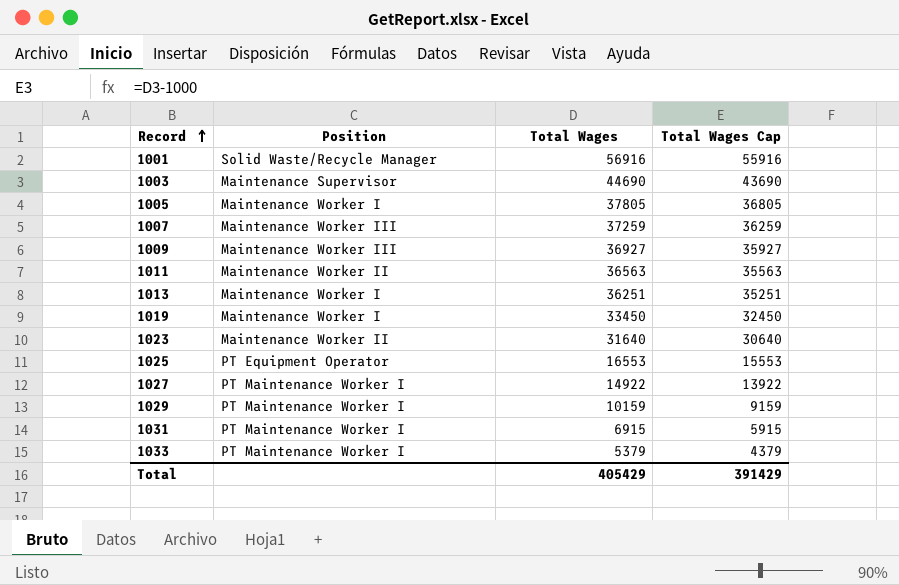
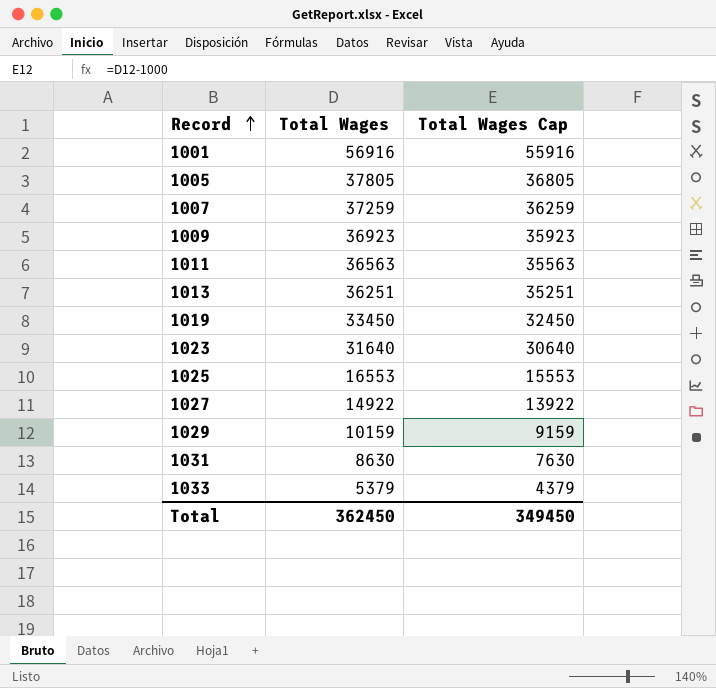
column Position | position: 2 -> none
row 1003: Maintenance Supervisor | 44690 | 43690 -> none
1009 | Total Wages: 36927 -> 36923
1009 | Total Wages Cap: 35927 -> 35923
1031 | Total Wages: 6915 -> 8630
1031 | Total Wages Cap: 5915 -> 7630
Total | Total Wages: 405429 -> 362450
Total | Total Wages Cap: 391429 -> 349450

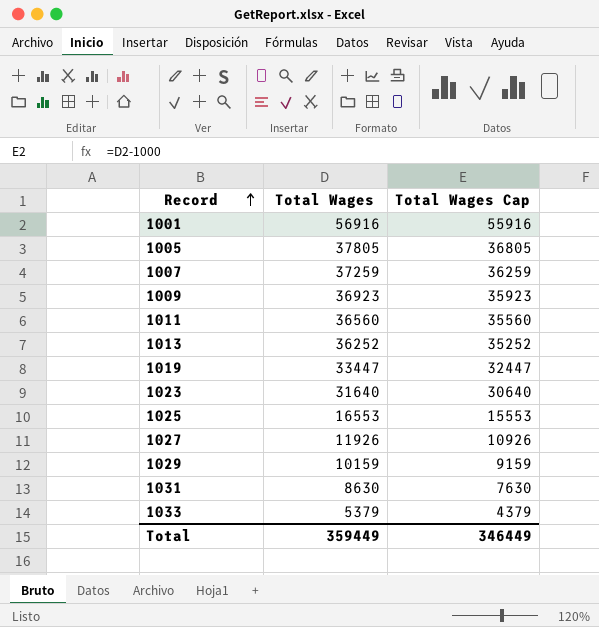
1011 | Total Wages: 36563 -> 36560
1011 | Total Wages Cap: 35563 -> 35560
1013 | Total Wages: 36251 -> 36252
1013 | Total Wages Cap: 35251 -> 35252
1019 | Total Wages: 33450 -> 33447
1019 | Total Wages Cap: 32450 -> 32447
1027 | Total Wages: 14922 -> 11926
1027 | Total Wages Cap: 13922 -> 10926
Total | Total Wages: 362450 -> 359449
Total | Total Wages Cap: 349450 -> 346449

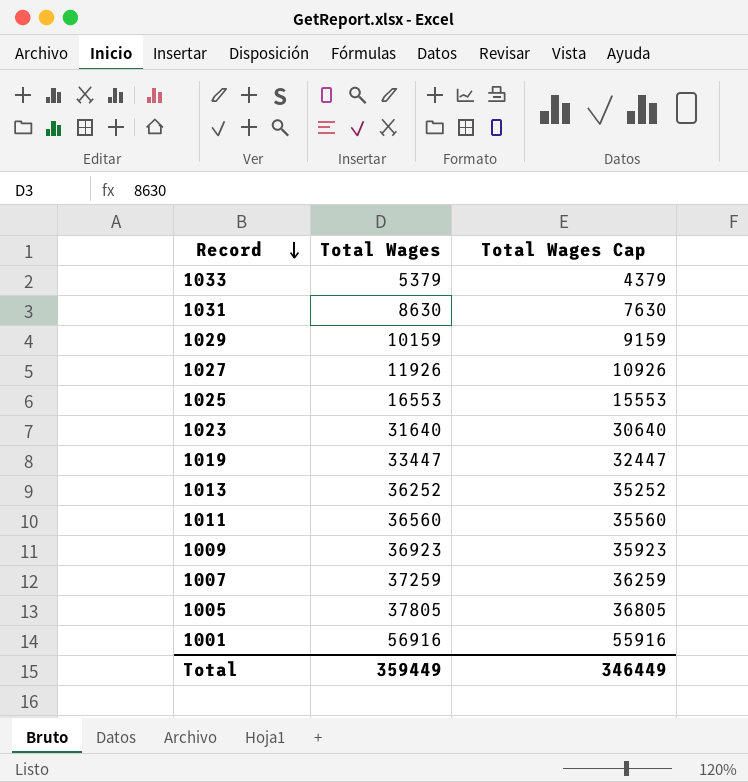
row order: Record ascending -> Record descending

